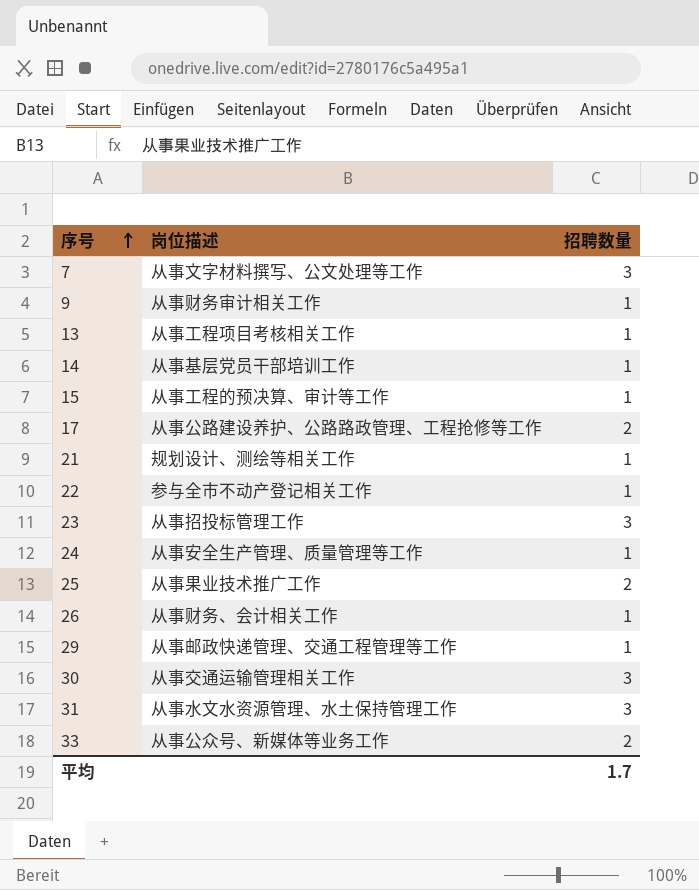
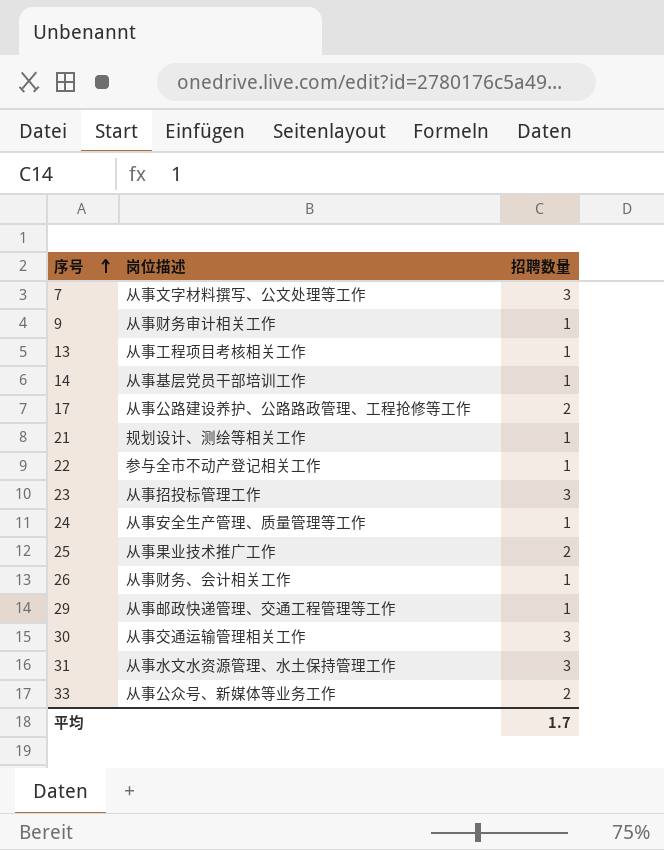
row 15: 从事工程的预决算、审计等工作 | 1 -> none

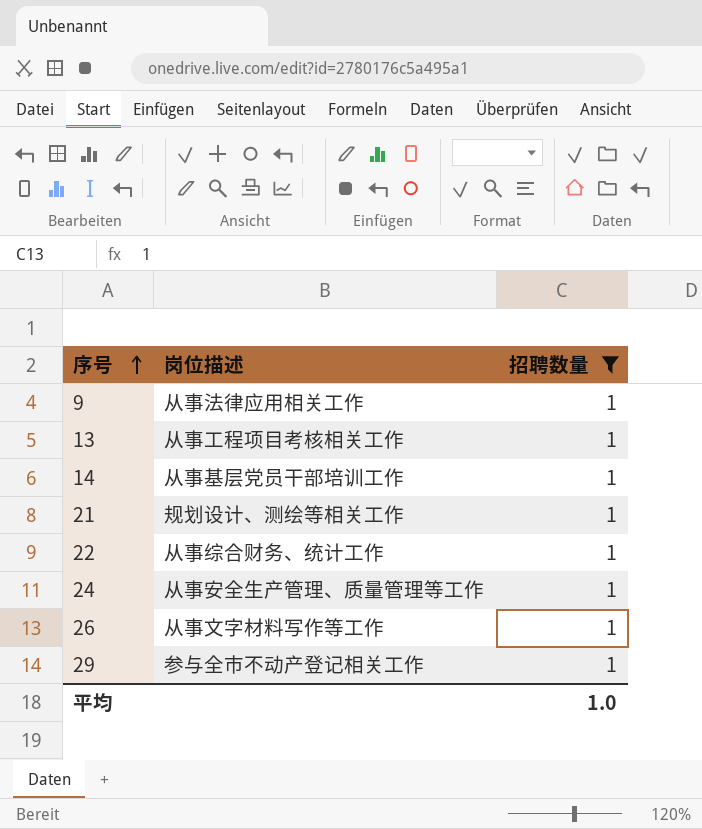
filter: none -> 招聘数量 = 1
9 | 岗位描述: 从事财务审计相关工作 -> 从事法律应用相关工作
22 | 岗位描述: 参与全市不动产登记相关工作 -> 从事综合财务、统计工作
26 | 岗位描述: 从事财务、会计相关工作 -> 从事文字材料写作等工作
29 | 岗位描述: 从事邮政快递管理、交通工程管理等工作 -> 参与全市不动产登记相关工作
平均 | 招聘数量: 1.7 -> 1.0

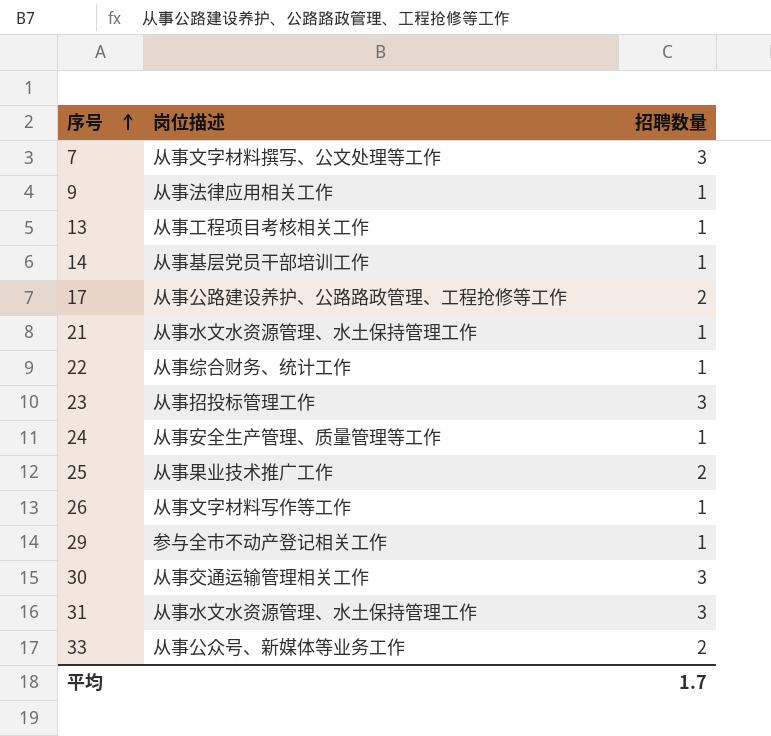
filter: 招聘数量 = 1 -> none
21 | 岗位描述: 规划设计、测绘等相关工作 -> 从事水文水资源管理、水土保持管理工作
平均 | 招聘数量: 1.0 -> 1.7

